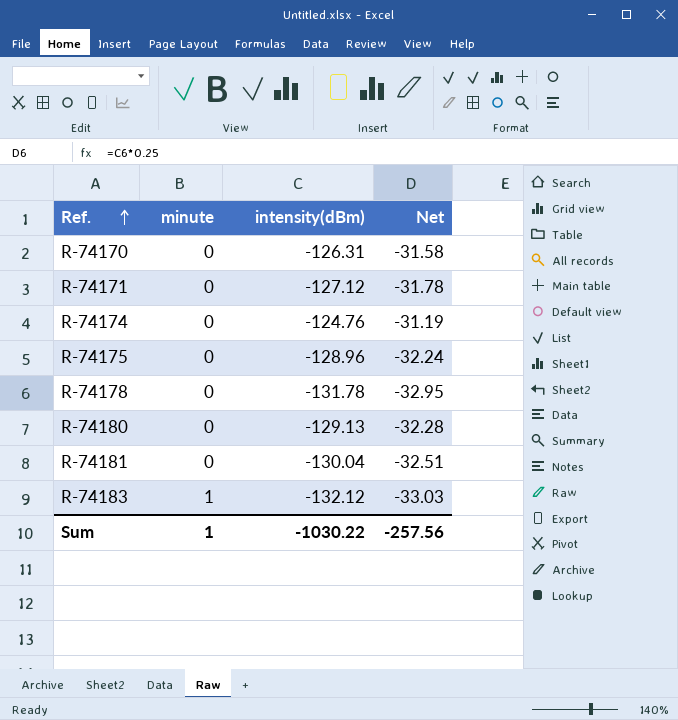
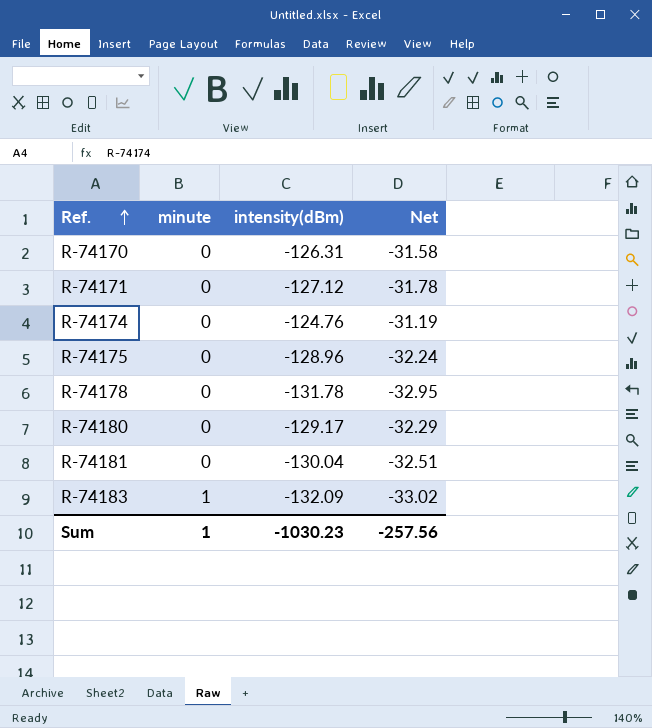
R-74180 | intensity(dBm): -129.13 -> -129.17
R-74180 | Net: -32.28 -> -32.29
R-74183 | intensity(dBm): -132.12 -> -132.09
R-74183 | Net: -33.03 -> -33.02
Sum | intensity(dBm): -1030.22 -> -1030.23

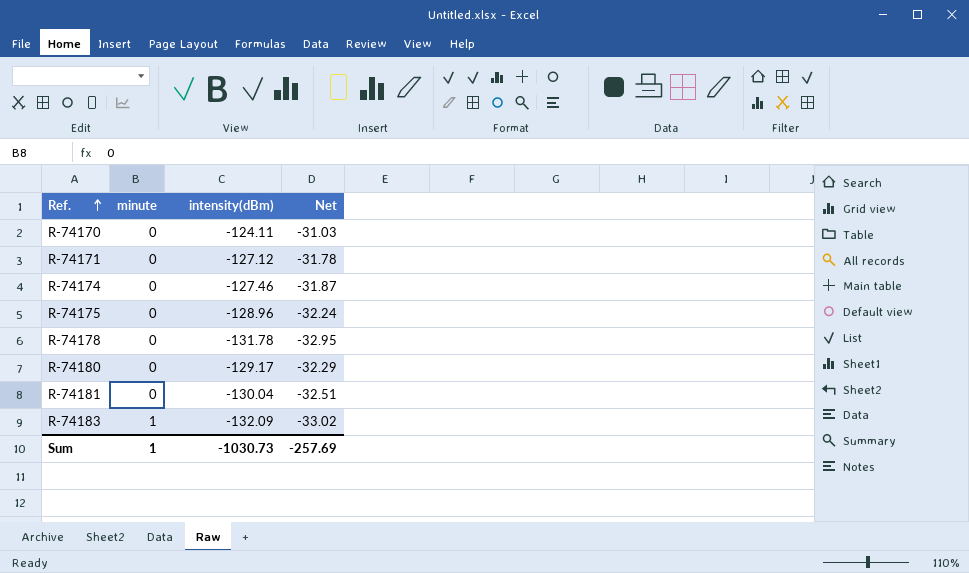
R-74170 | intensity(dBm): -126.31 -> -124.11
R-74170 | Net: -31.58 -> -31.03
R-74174 | intensity(dBm): -124.76 -> -127.46
R-74174 | Net: -31.19 -> -31.87
Sum | intensity(dBm): -1030.23 -> -1030.73
Sum | Net: -257.56 -> -257.69

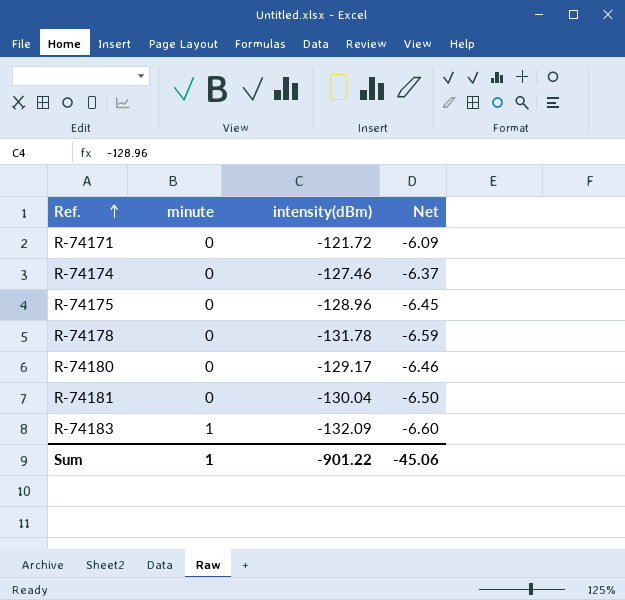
column Net | formula: [intensity(dBm)] * 0.25 -> [intensity(dBm)] * 0.05
row R-74170: 0 | -124.11 | -31.03 -> none
R-74171 | intensity(dBm): -127.12 -> -121.72
Sum | intensity(dBm): -1030.73 -> -901.22
Sum | Net: -257.69 -> -45.06

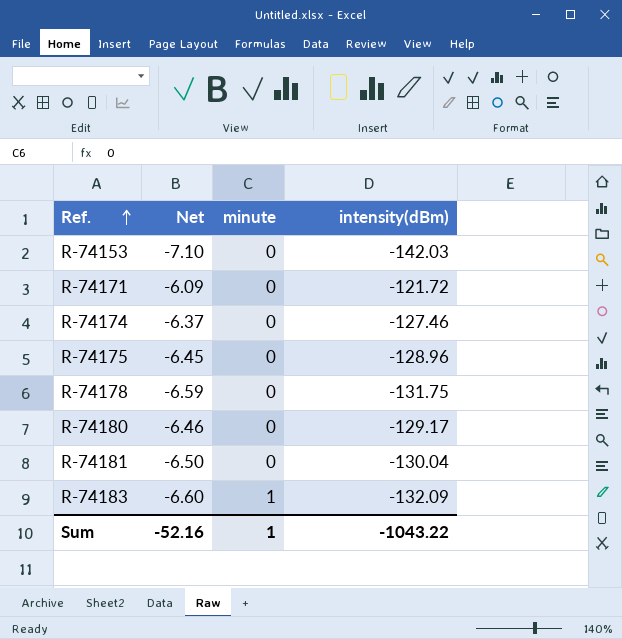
column Net | position: 4 -> 2
row R-74153: none -> -7.10 | 0 | -142.03
R-74178 | intensity(dBm): -131.78 -> -131.75
Sum | Net: -45.06 -> -52.16
Sum | intensity(dBm): -901.22 -> -1043.22

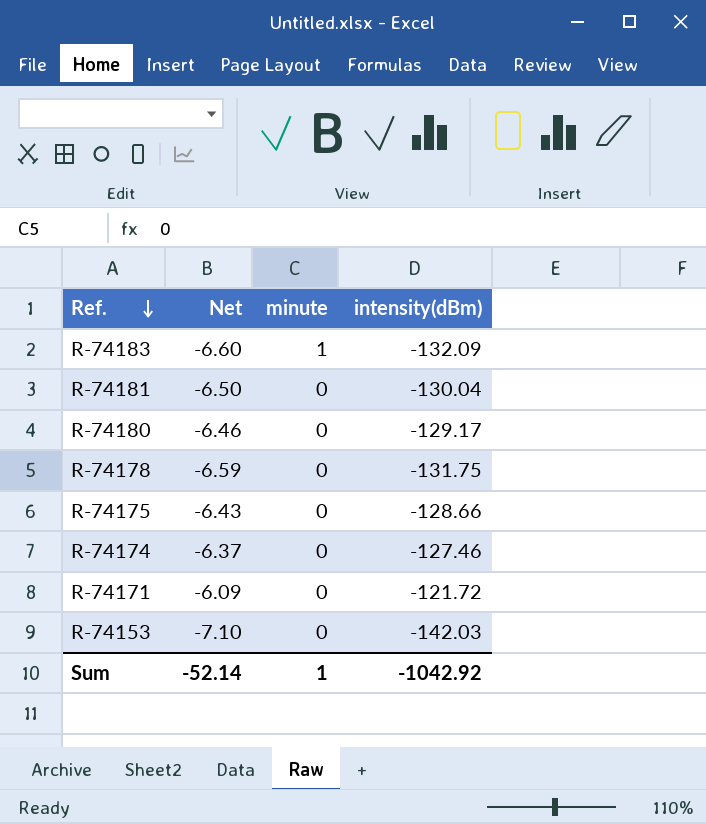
row order: Ref. ascending -> Ref. descending
R-74175 | Net: -6.45 -> -6.43
R-74175 | intensity(dBm): -128.96 -> -128.66
Sum | Net: -52.16 -> -52.14
Sum | intensity(dBm): -1043.22 -> -1042.92

